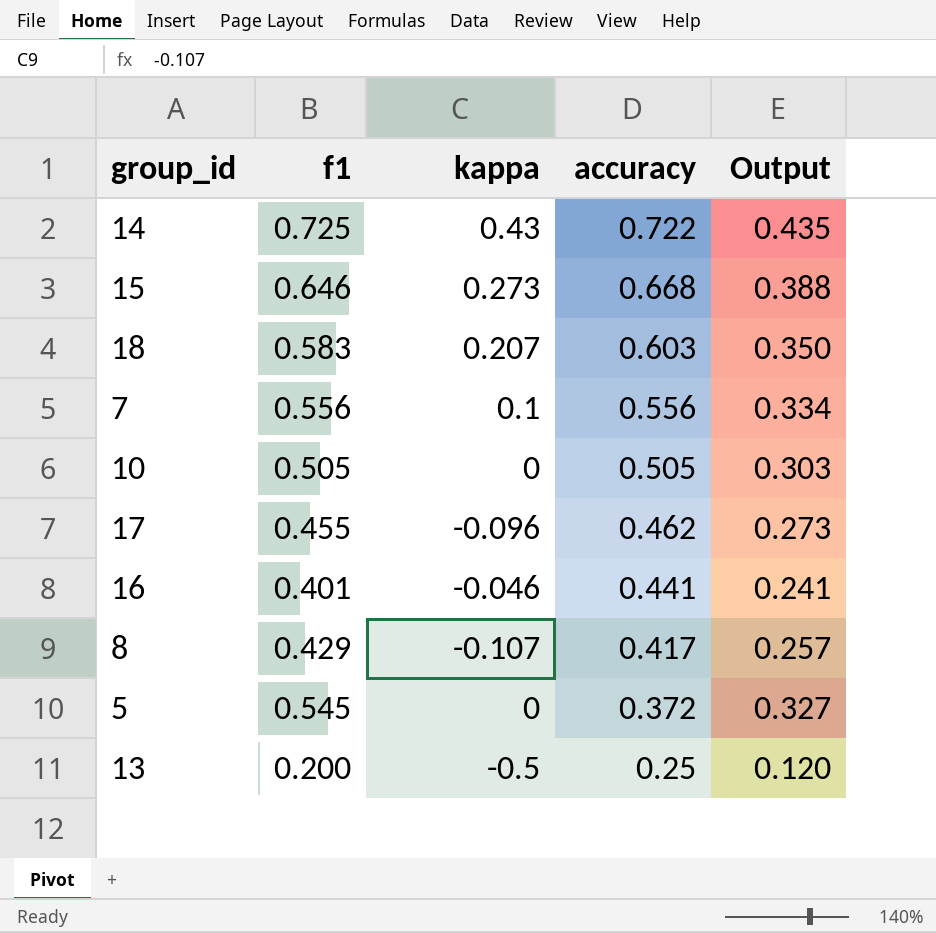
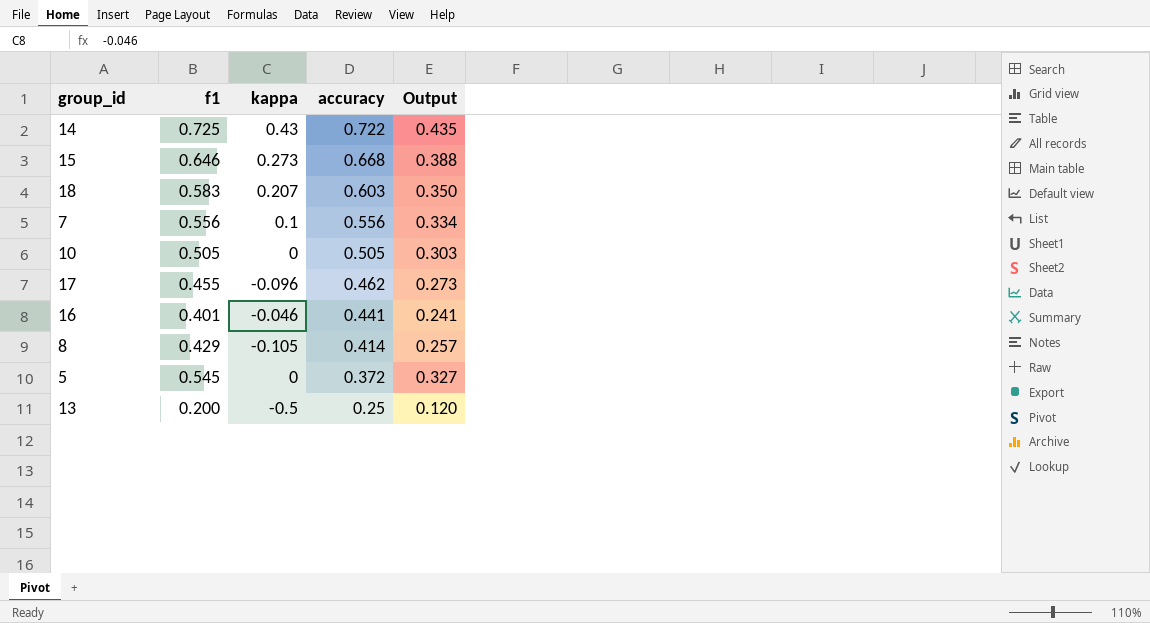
8 | kappa: -0.107 -> -0.105
8 | accuracy: 0.417 -> 0.414

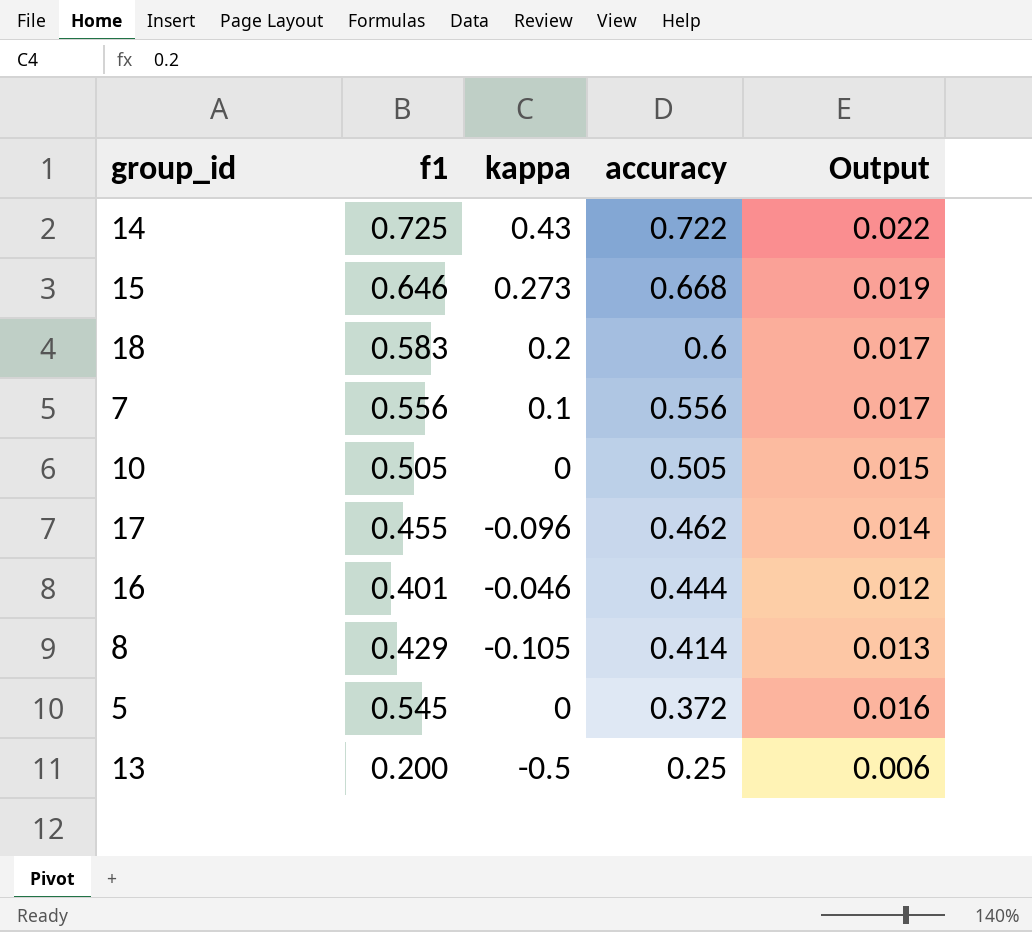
column Output | formula: [f1] * 0.6 -> [f1] * 0.03
18 | kappa: 0.207 -> 0.2
18 | accuracy: 0.603 -> 0.6
16 | accuracy: 0.441 -> 0.444

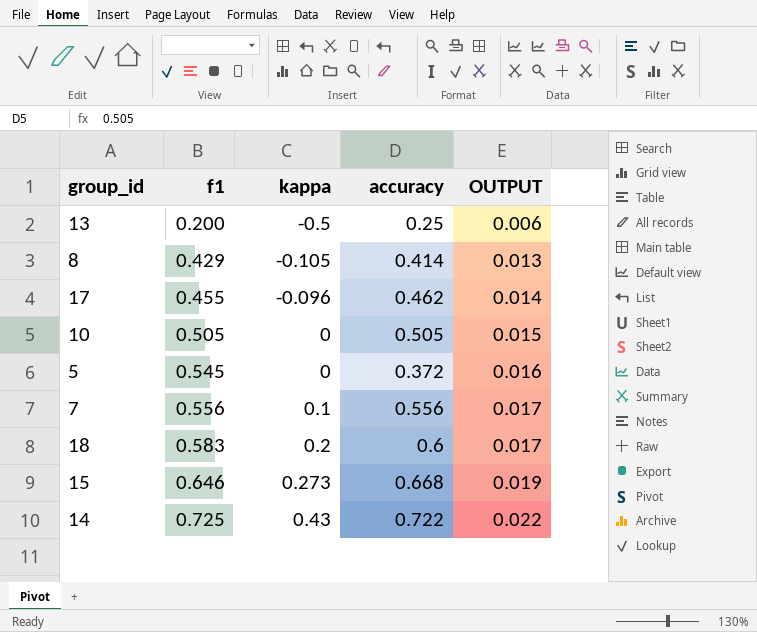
row order: accuracy descending -> f1 ascending
column name: Output -> OUTPUT
row 16: 0.401 | -0.046 | 0.444 | 0.012 -> none

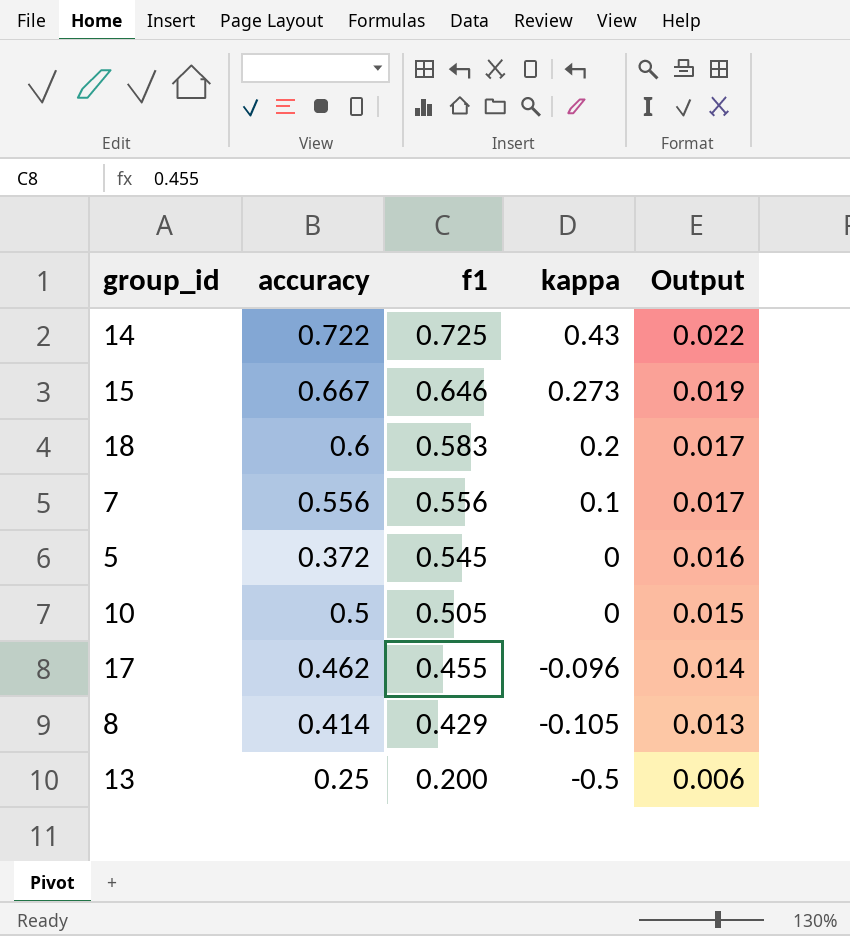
row order: f1 ascending -> f1 descending
column accuracy | position: 4 -> 2
column name: OUTPUT -> Output
15 | accuracy: 0.668 -> 0.667
10 | accuracy: 0.505 -> 0.5

